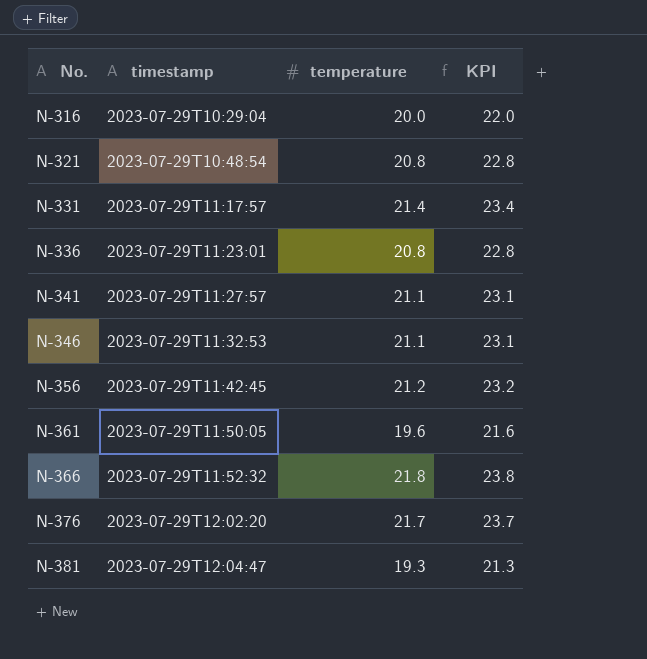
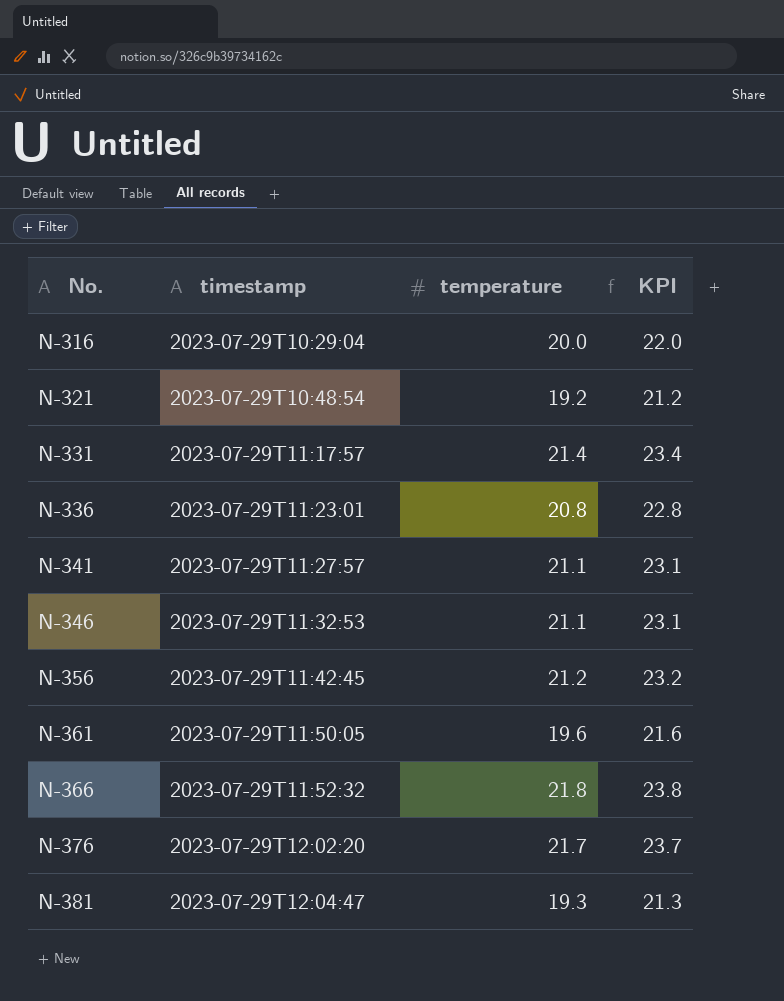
N-321 | temperature: 20.8 -> 19.2
N-321 | KPI: 22.8 -> 21.2

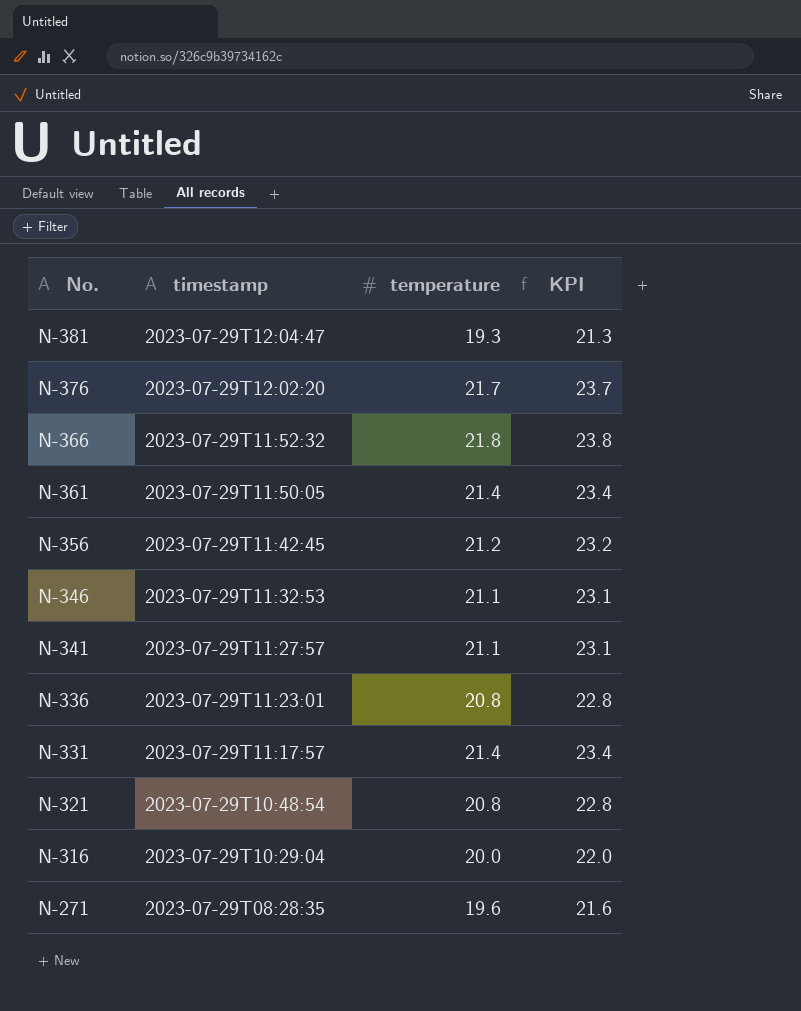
row order: No. ascending -> No. descending
N-361 | temperature: 19.6 -> 21.4
N-361 | KPI: 21.6 -> 23.4
N-321 | temperature: 19.2 -> 20.8
N-321 | KPI: 21.2 -> 22.8
row N-271: none -> 2023-07-29T08:28:35 | 19.6 | 21.6

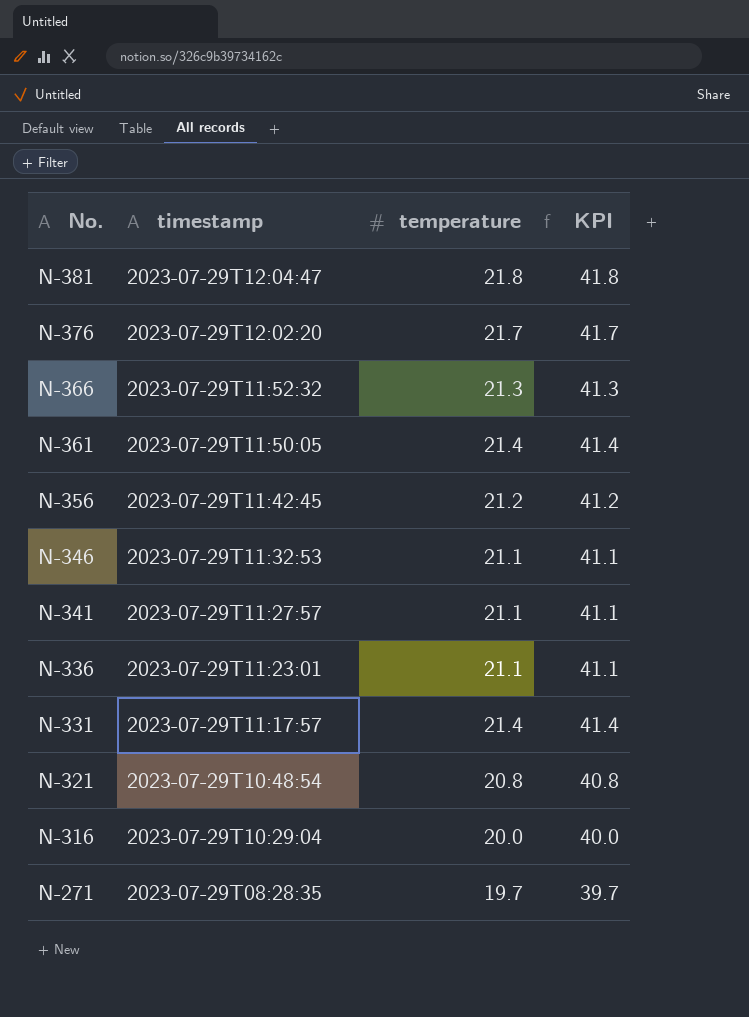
column KPI | formula: [temperature] + 2 -> [temperature] + 20
N-381 | temperature: 19.3 -> 21.8
N-366 | temperature: 21.8 -> 21.3
N-336 | temperature: 20.8 -> 21.1
N-271 | temperature: 19.6 -> 19.7

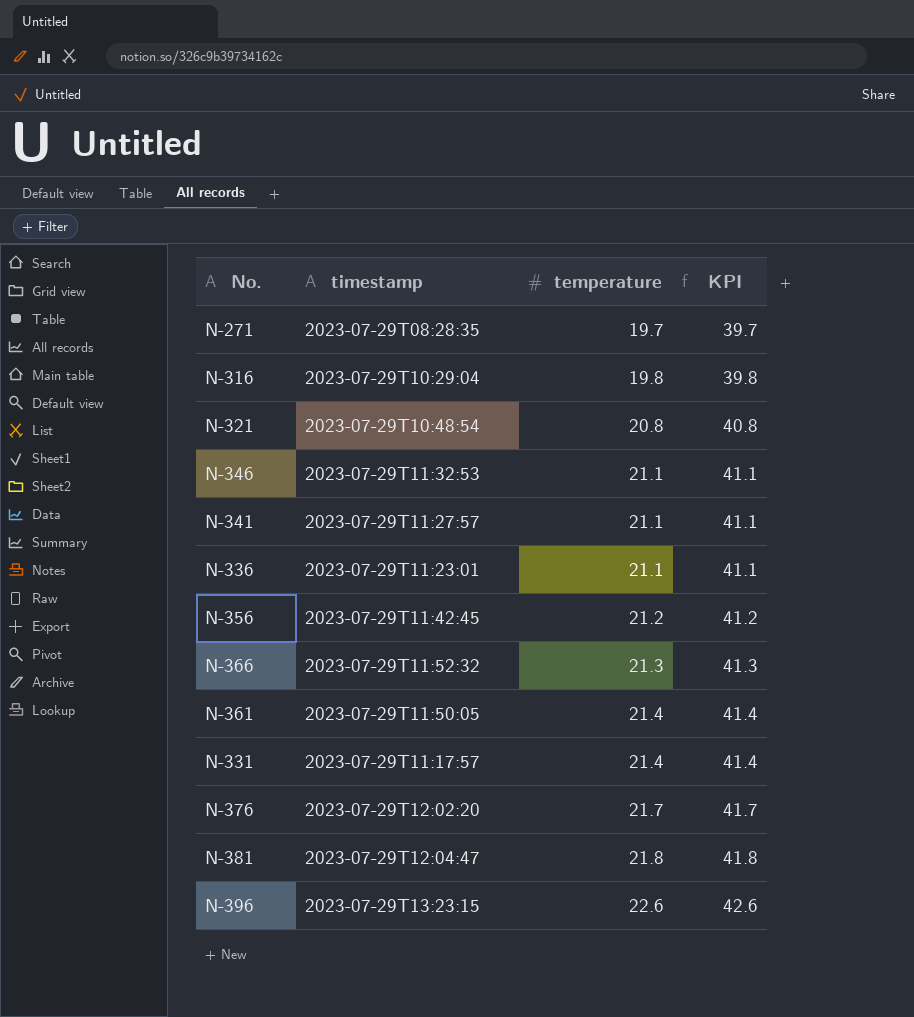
row order: No. descending -> temperature ascending
N-316 | temperature: 20.0 -> 19.8
N-316 | KPI: 40.0 -> 39.8
row N-396: none -> 2023-07-29T13:23:15 | 22.6 | 42.6

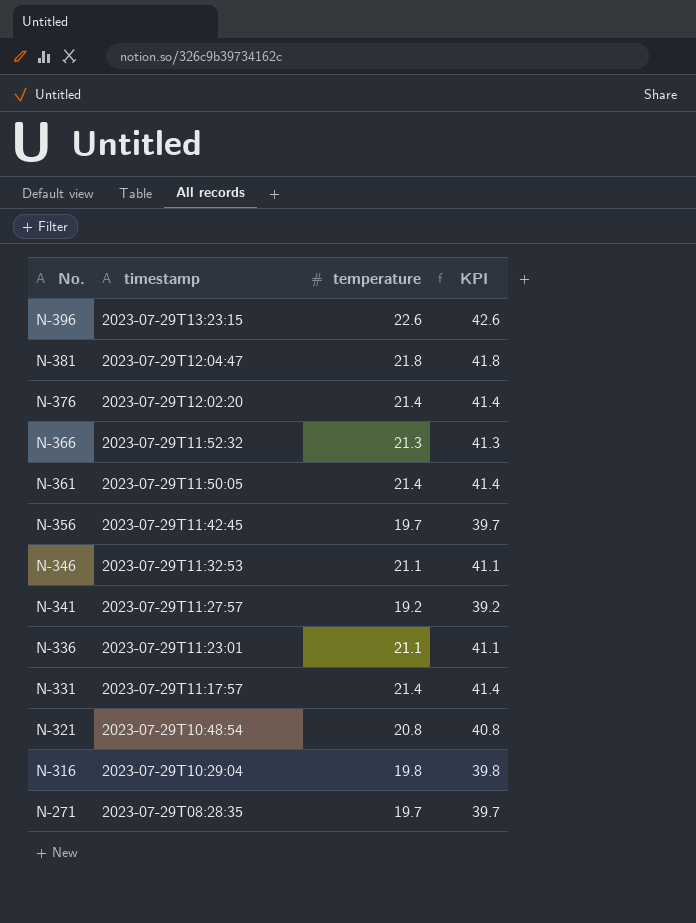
row order: temperature ascending -> No. descending
N-376 | temperature: 21.7 -> 21.4
N-376 | KPI: 41.7 -> 41.4
N-356 | temperature: 21.2 -> 19.7
N-356 | KPI: 41.2 -> 39.7
N-341 | temperature: 21.1 -> 19.2
N-341 | KPI: 41.1 -> 39.2

